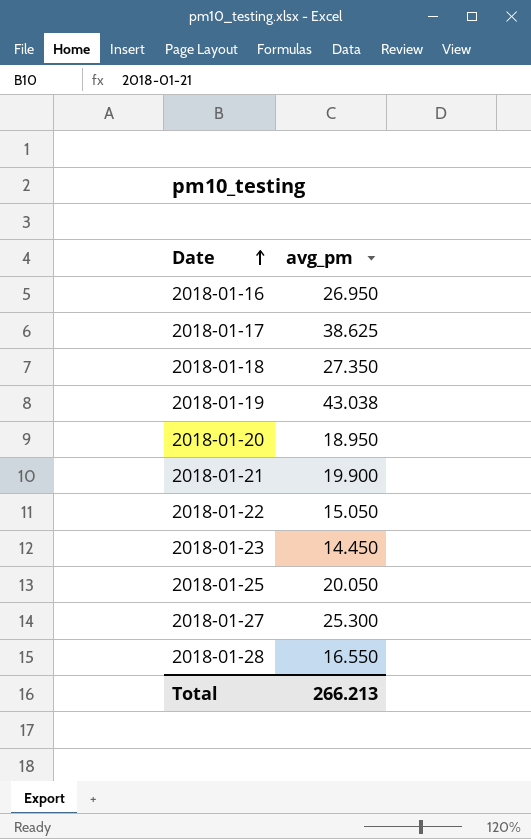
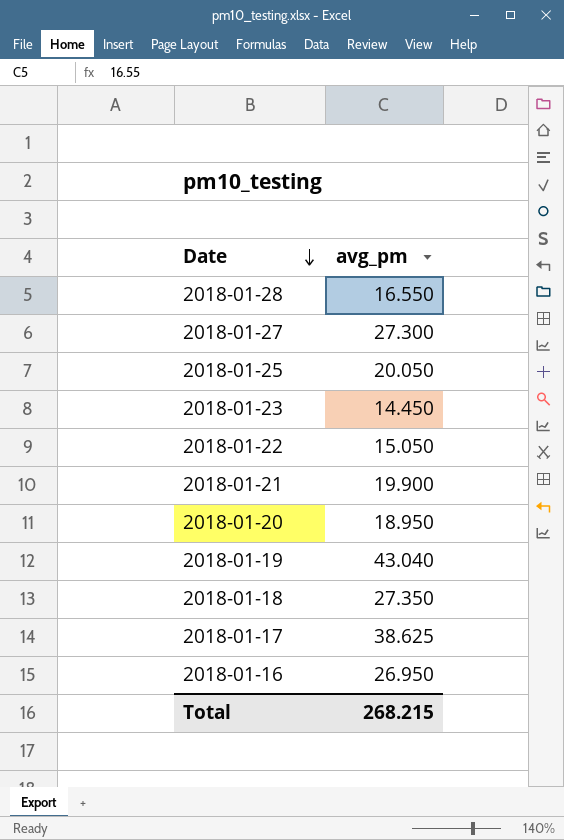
row order: Date ascending -> Date descending
2018-01-27 | avg_pm: 25.300 -> 27.300
2018-01-19 | avg_pm: 43.038 -> 43.040
Total | avg_pm: 266.213 -> 268.215

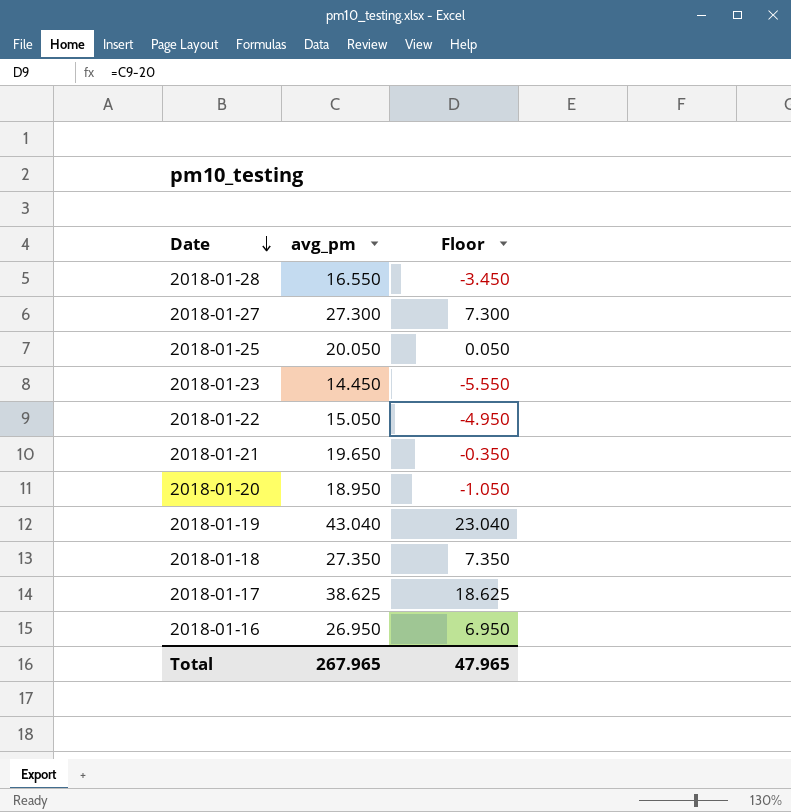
column Floor | formula: none -> [avg_pm] - 20
2018-01-21 | avg_pm: 19.900 -> 19.650
Total | avg_pm: 268.215 -> 267.965

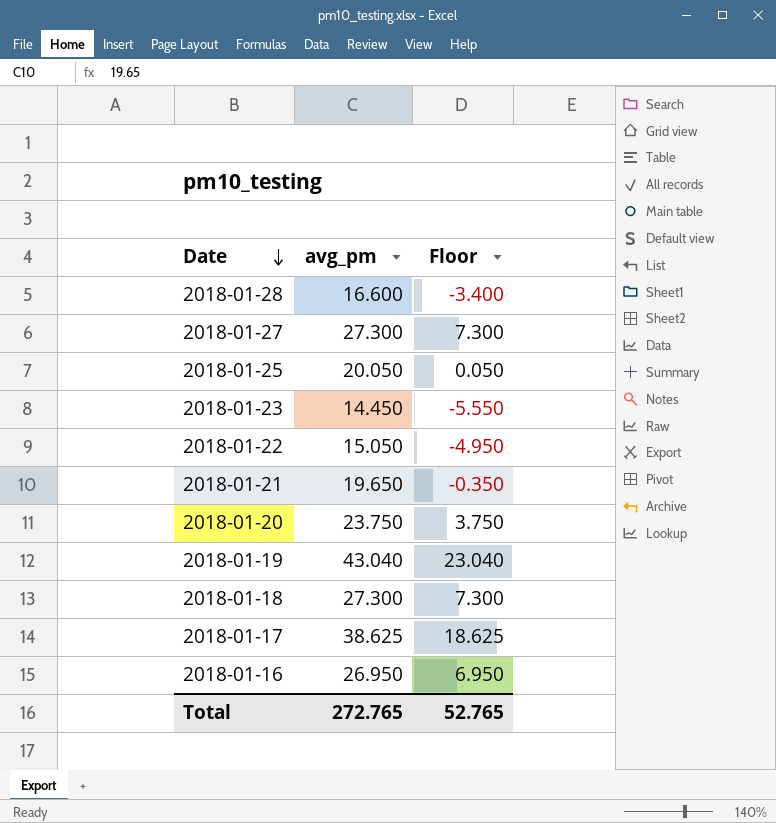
2018-01-28 | avg_pm: 16.550 -> 16.600
2018-01-28 | Floor: -3.450 -> -3.400
2018-01-20 | avg_pm: 18.950 -> 23.750
2018-01-20 | Floor: -1.050 -> 3.750
2018-01-18 | avg_pm: 27.350 -> 27.300
2018-01-18 | Floor: 7.350 -> 7.300
Total | avg_pm: 267.965 -> 272.765
Total | Floor: 47.965 -> 52.765

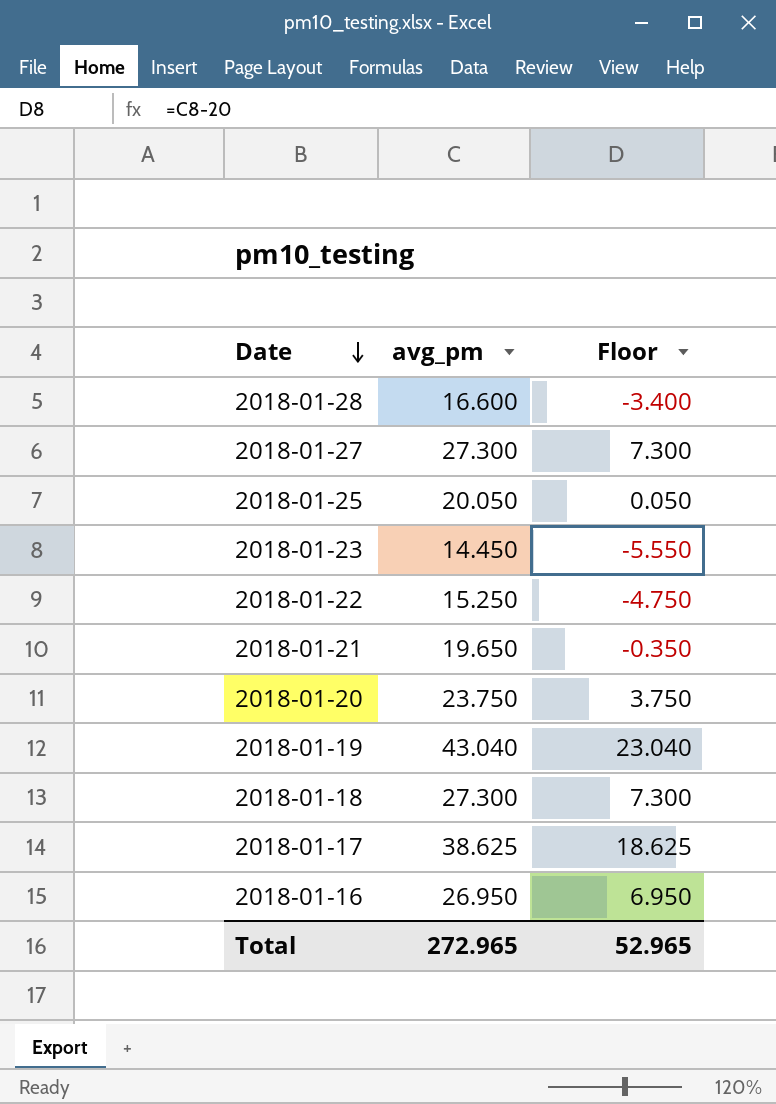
2018-01-22 | avg_pm: 15.050 -> 15.250
2018-01-22 | Floor: -4.950 -> -4.750
Total | avg_pm: 272.765 -> 272.965
Total | Floor: 52.765 -> 52.965

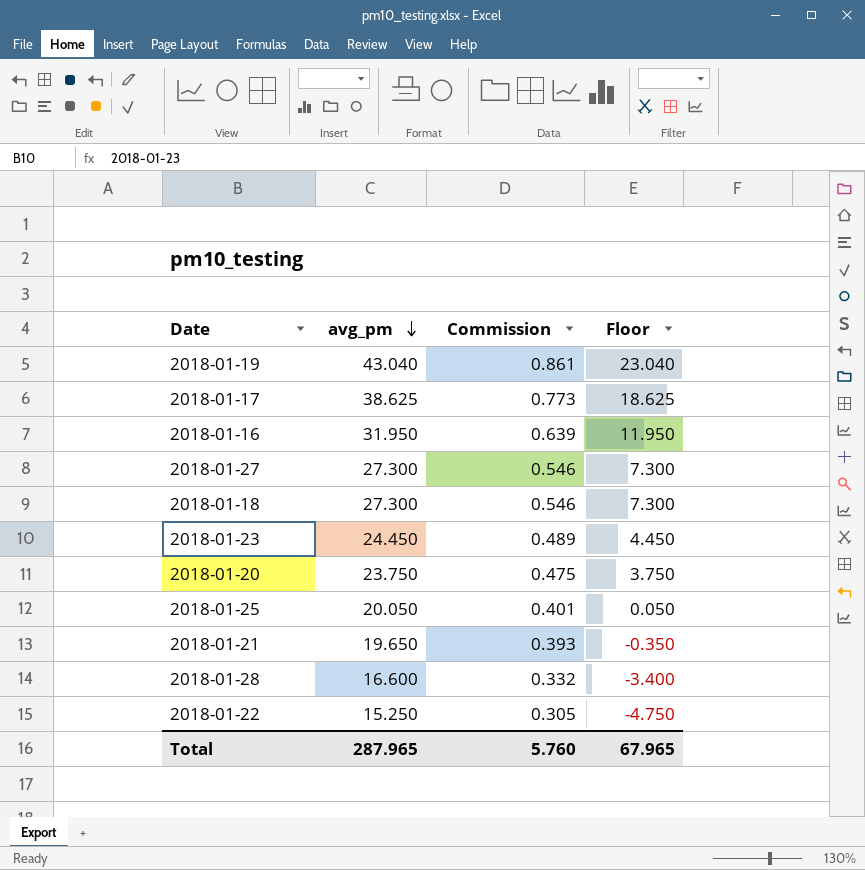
row order: Date descending -> avg_pm descending
column Commission | formula: none -> [avg_pm] * 0.02
2018-01-16 | avg_pm: 26.950 -> 31.950
2018-01-16 | Floor: 6.950 -> 11.950
2018-01-23 | avg_pm: 14.450 -> 24.450
2018-01-23 | Floor: -5.550 -> 4.450
Total | avg_pm: 272.965 -> 287.965
Total | Floor: 52.965 -> 67.965

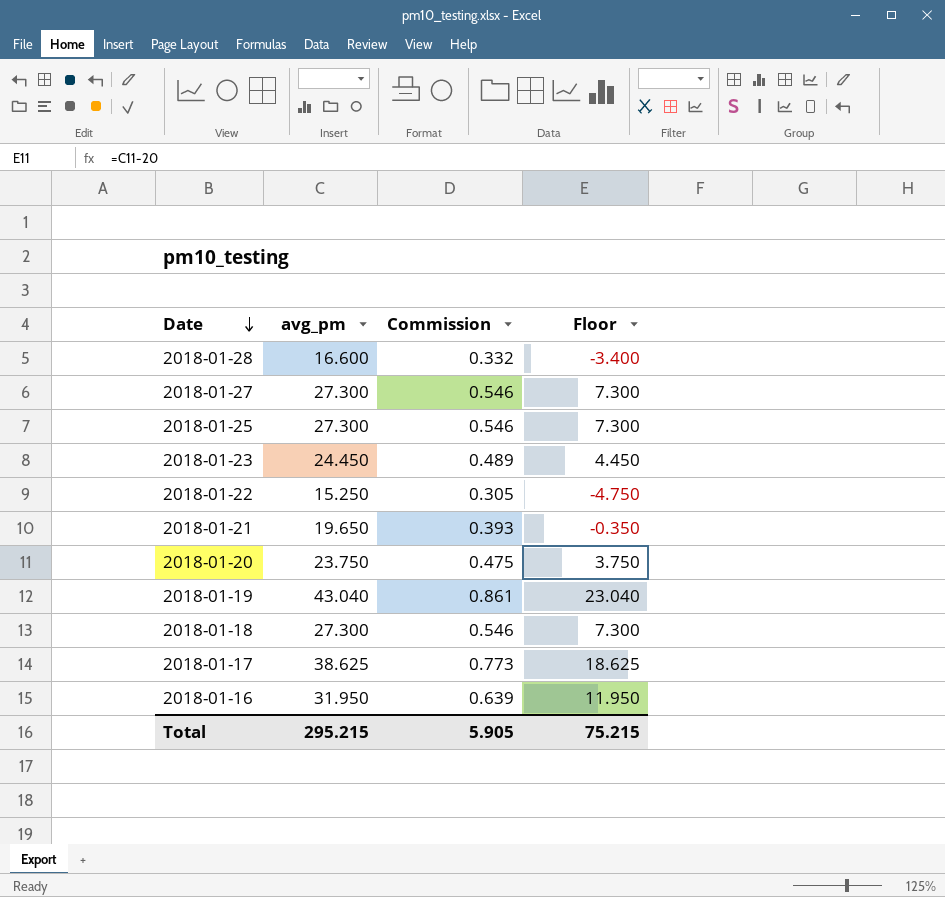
row order: avg_pm descending -> Date descending
2018-01-25 | avg_pm: 20.050 -> 27.300
2018-01-25 | Commission: 0.401 -> 0.546
2018-01-25 | Floor: 0.050 -> 7.300
Total | avg_pm: 287.965 -> 295.215
Total | Commission: 5.760 -> 5.905
Total | Floor: 67.965 -> 75.215

